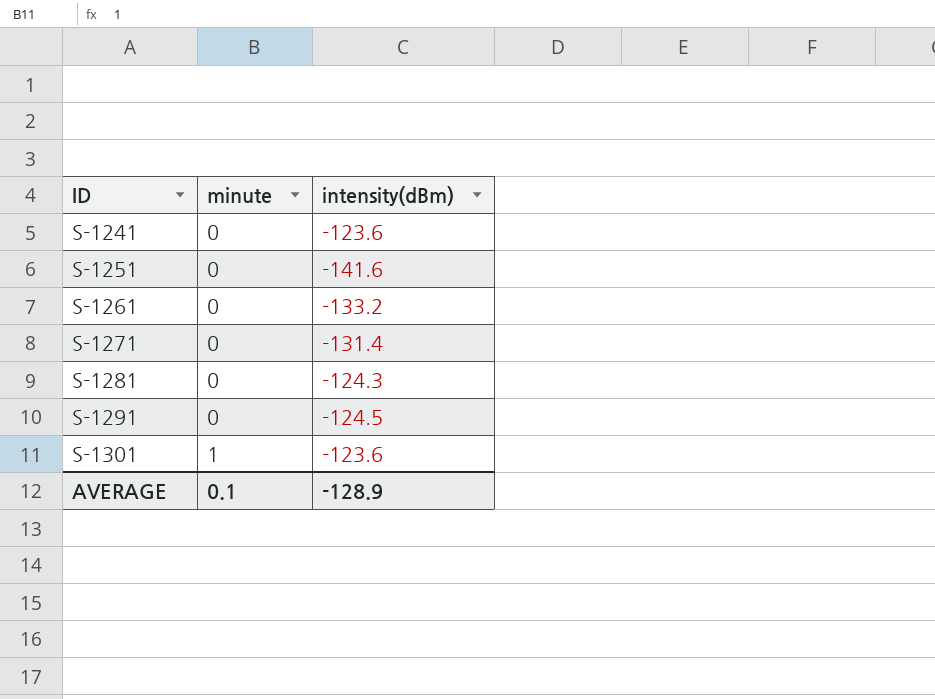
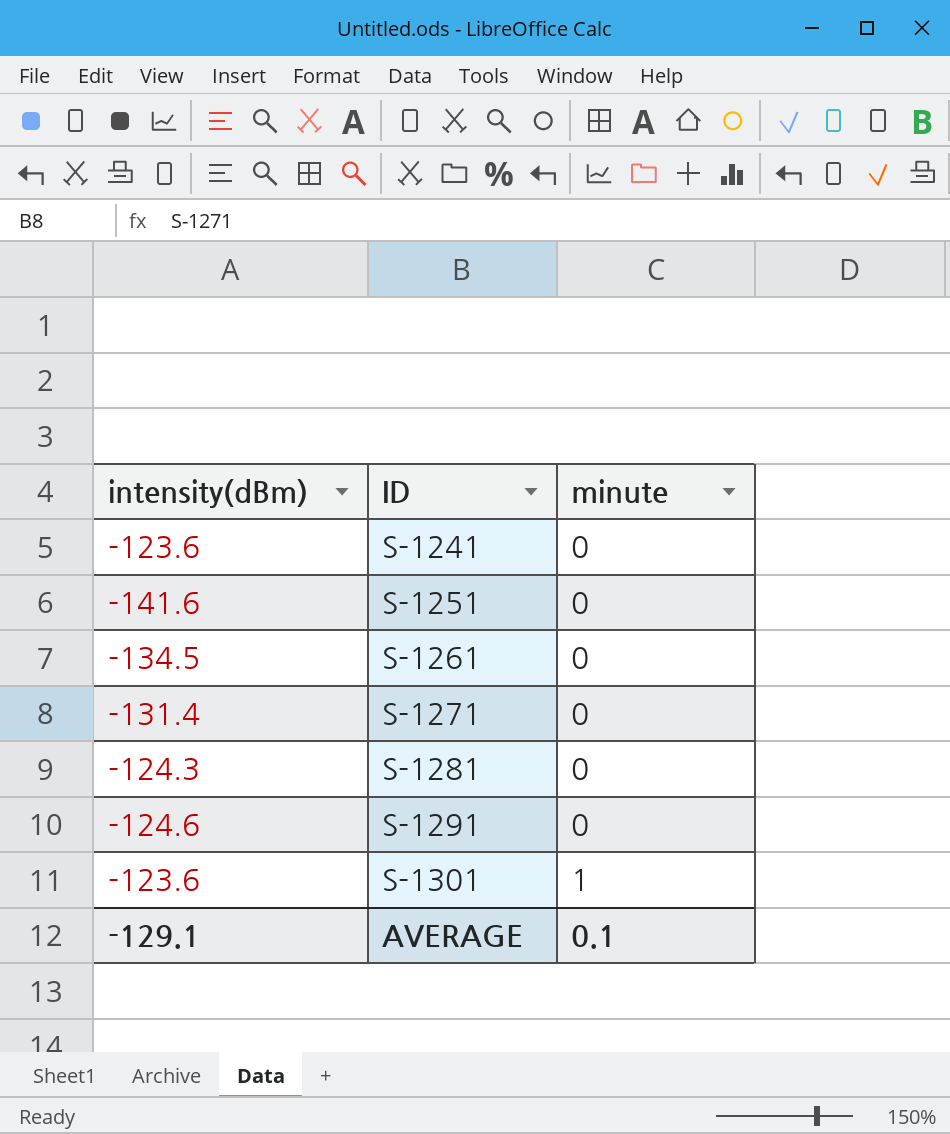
column intensity(dBm) | position: 3 -> 1
S-1261 | intensity(dBm): -133.2 -> -134.5
S-1291 | intensity(dBm): -124.5 -> -124.6
AVERAGE | intensity(dBm): -128.9 -> -129.1

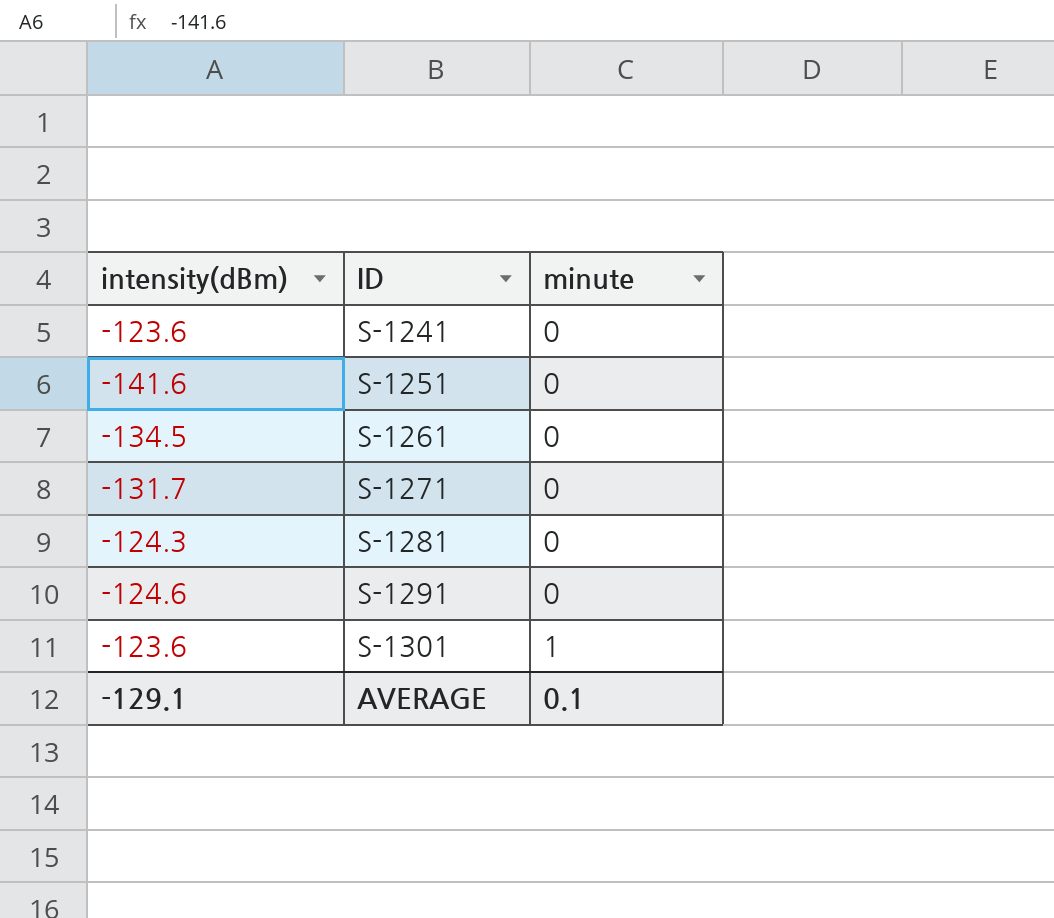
S-1271 | intensity(dBm): -131.4 -> -131.7

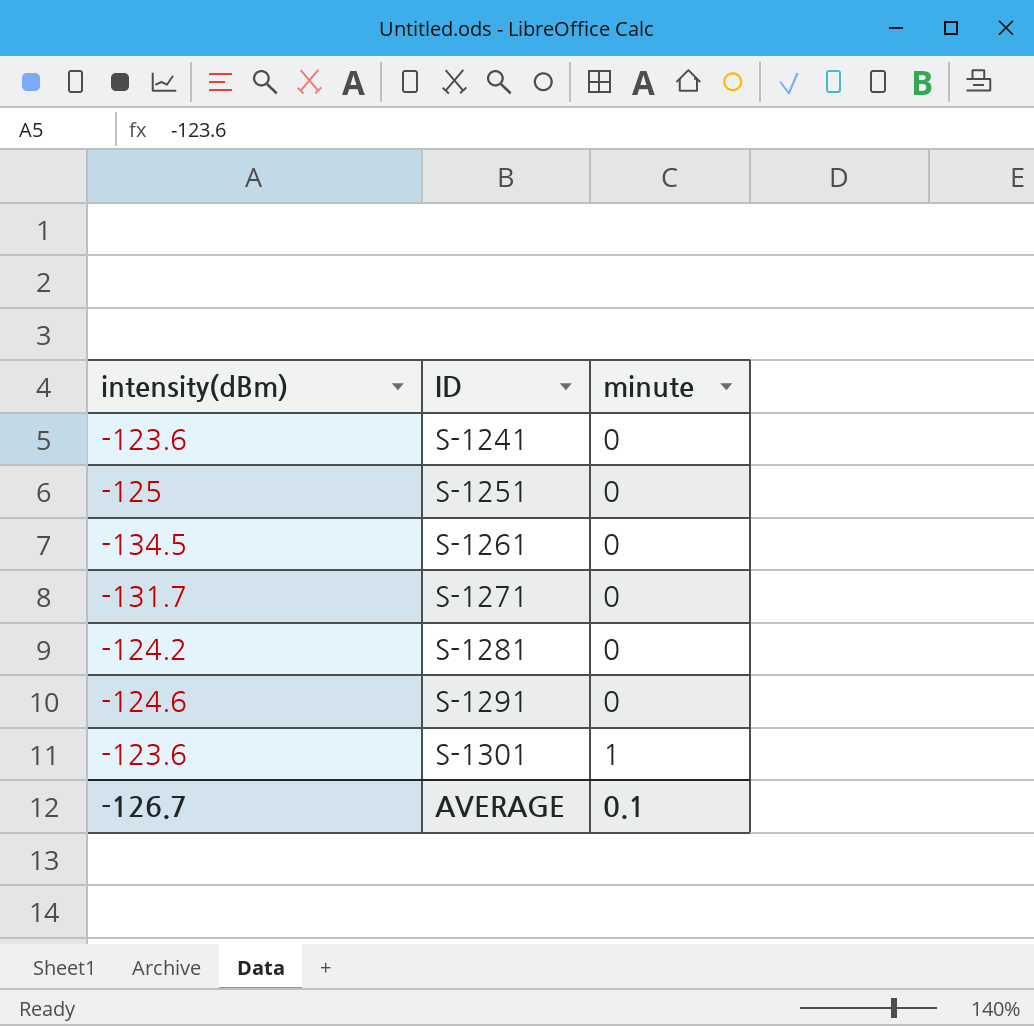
S-1251 | intensity(dBm): -141.6 -> -125
S-1281 | intensity(dBm): -124.3 -> -124.2
AVERAGE | intensity(dBm): -129.1 -> -126.7

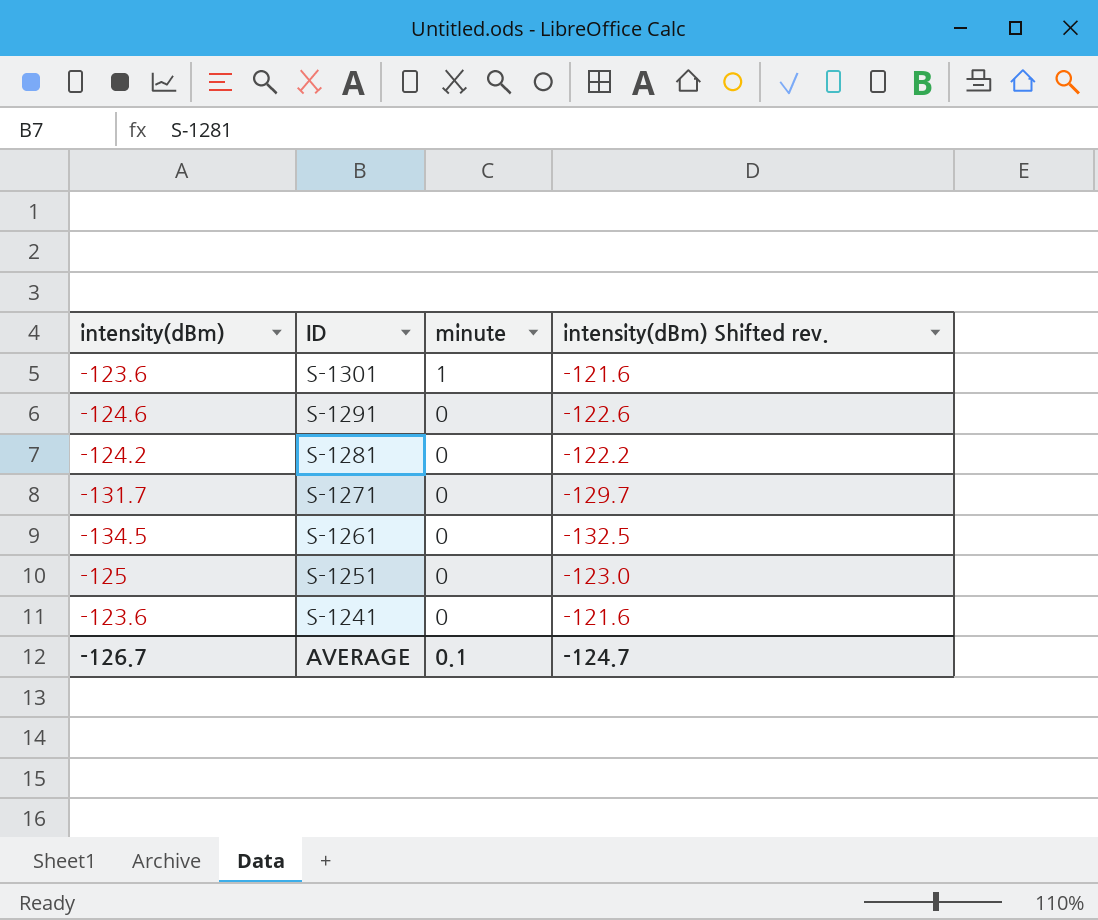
row order: ID ascending -> ID descending
column intensity(dBm) Shifted rev. | formula: none -> [intensity(dBm)] + 2

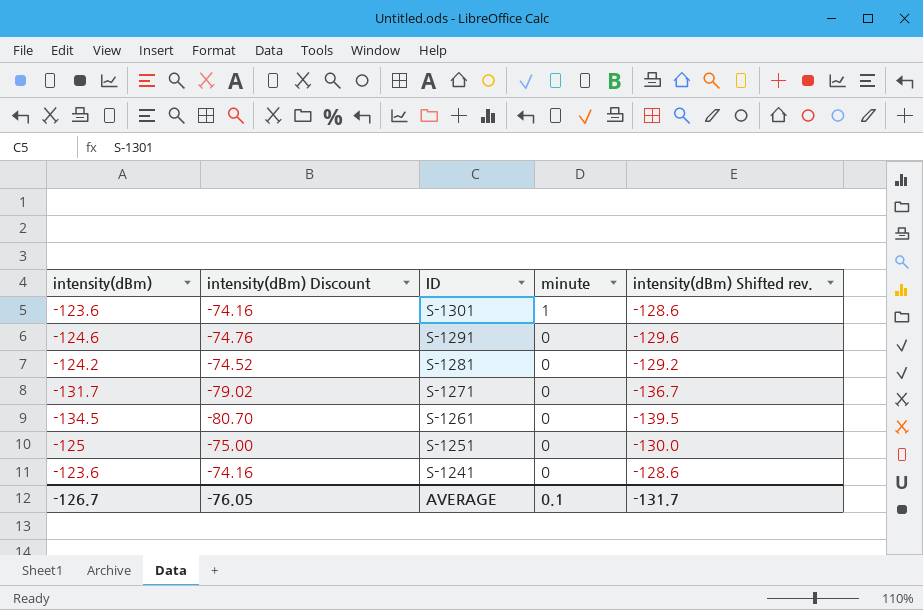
column intensity(dBm) Discount | formula: none -> [intensity(dBm)] * 0.6
column intensity(dBm) Shifted rev. | formula: [intensity(dBm)] + 2 -> [intensity(dBm)] - 5
AVERAGE | intensity(dBm) Shifted rev.: -124.7 -> -131.7

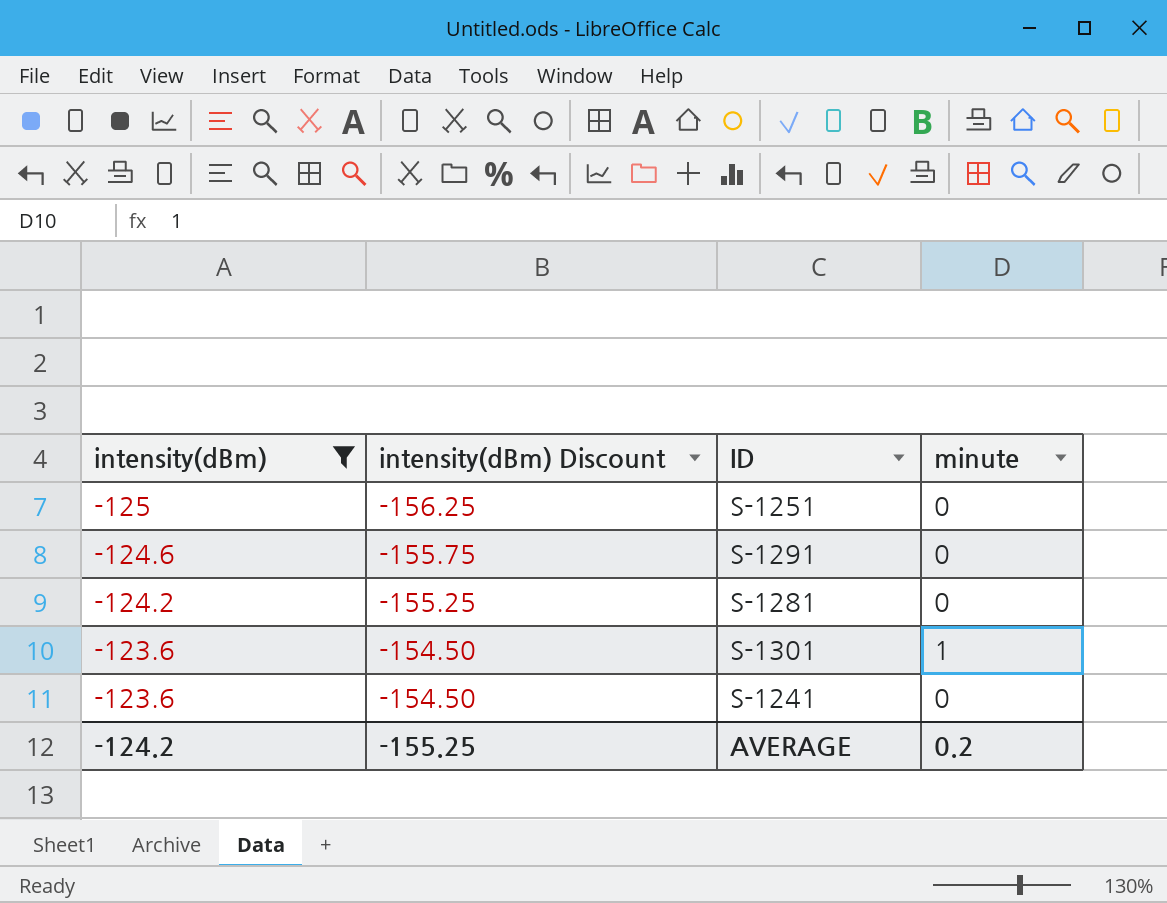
filter: none -> intensity(dBm) >= -125
row order: ID descending -> intensity(dBm) ascending
column intensity(dBm) Shifted rev. | formula: [intensity(dBm)] - 5 -> none
column intensity(dBm) Discount | formula: [intensity(dBm)] * 0.6 -> [intensity(dBm)] * 1.25
AVERAGE | intensity(dBm): -126.7 -> -124.2
AVERAGE | intensity(dBm) Discount: -76.05 -> -155.25
AVERAGE | minute: 0.1 -> 0.2

